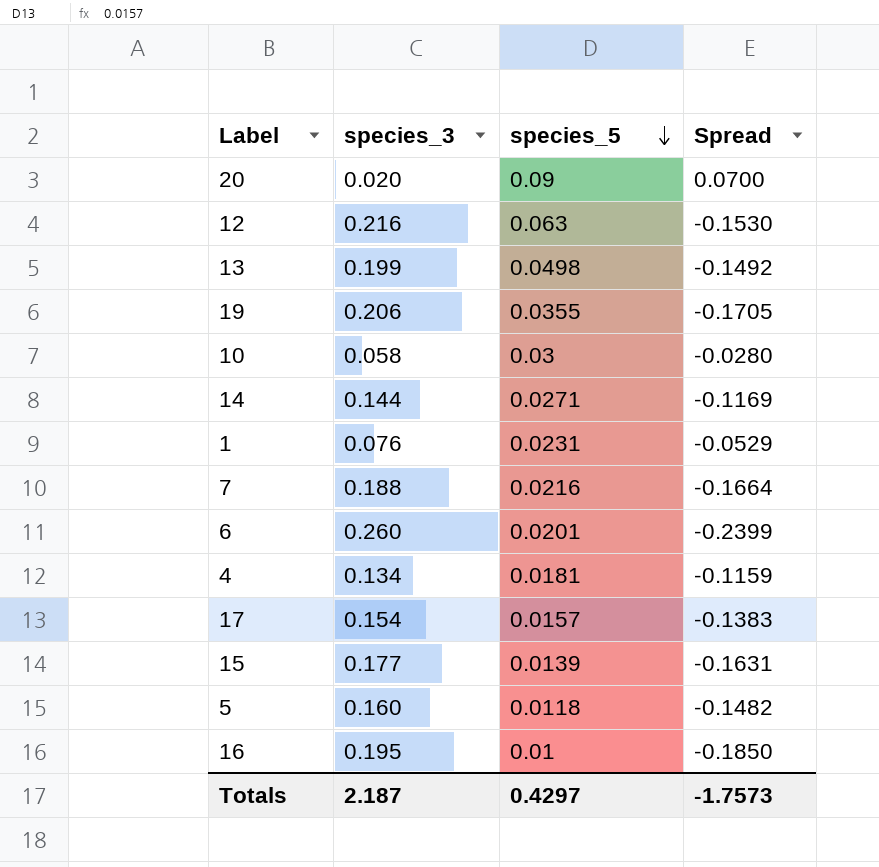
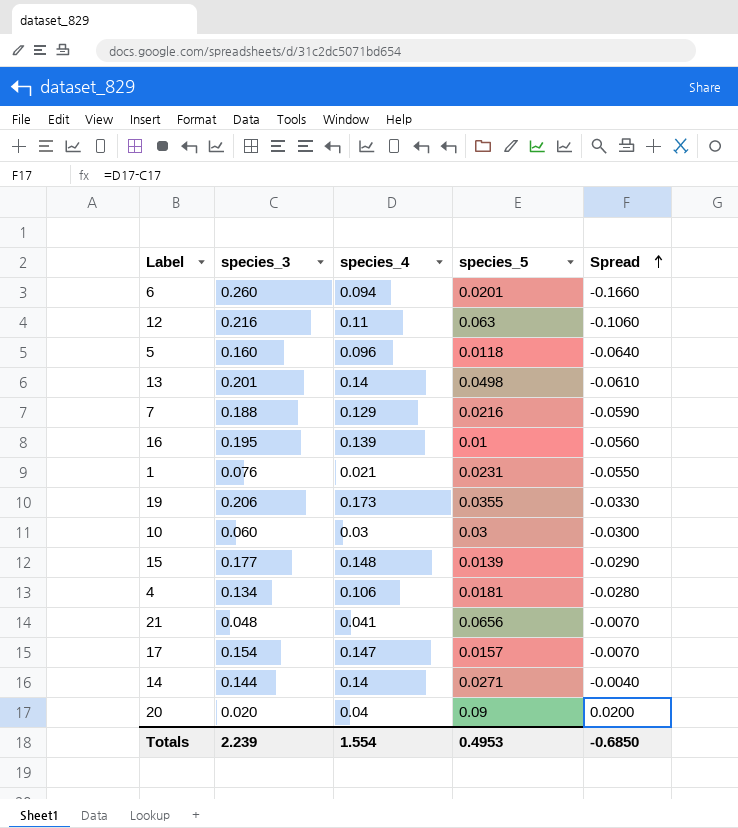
row order: species_5 descending -> Spread ascending
column species_4 | position: none -> 3
column Spread | formula: [species_5] - [species_3] -> [species_4] - [species_3]
13 | species_3: 0.199 -> 0.201
10 | species_3: 0.058 -> 0.060
row 21: none -> 0.048 | 0.041 | 0.0656 | -0.0070
Totals | species_3: 2.187 -> 2.239
Totals | species_5: 0.4297 -> 0.4953
Totals | Spread: -1.7573 -> -0.6850

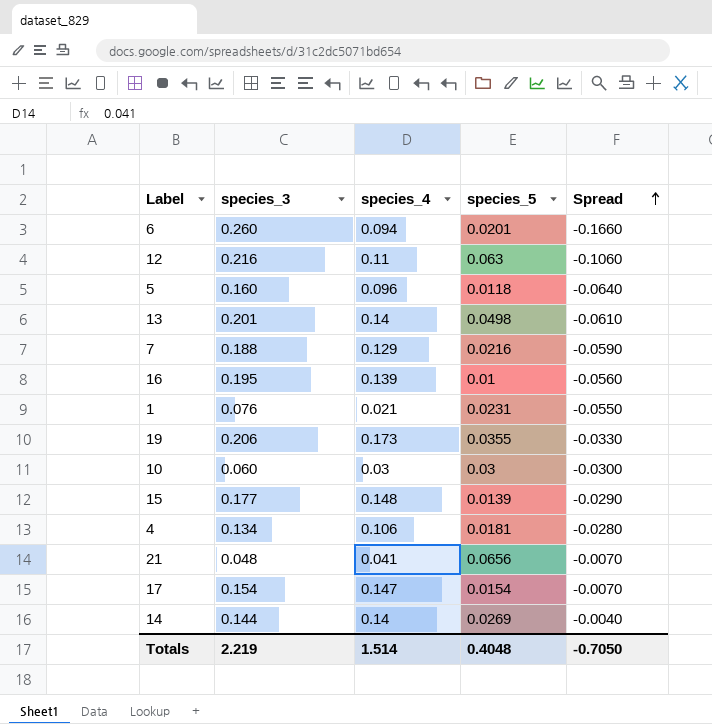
row 20: 0.020 | 0.04 | 0.09 | 0.0200 -> none
17 | species_5: 0.0157 -> 0.0154
14 | species_5: 0.0271 -> 0.0269
Totals | species_3: 2.239 -> 2.219
Totals | species_4: 1.554 -> 1.514
Totals | species_5: 0.4953 -> 0.4048
Totals | Spread: -0.6850 -> -0.7050

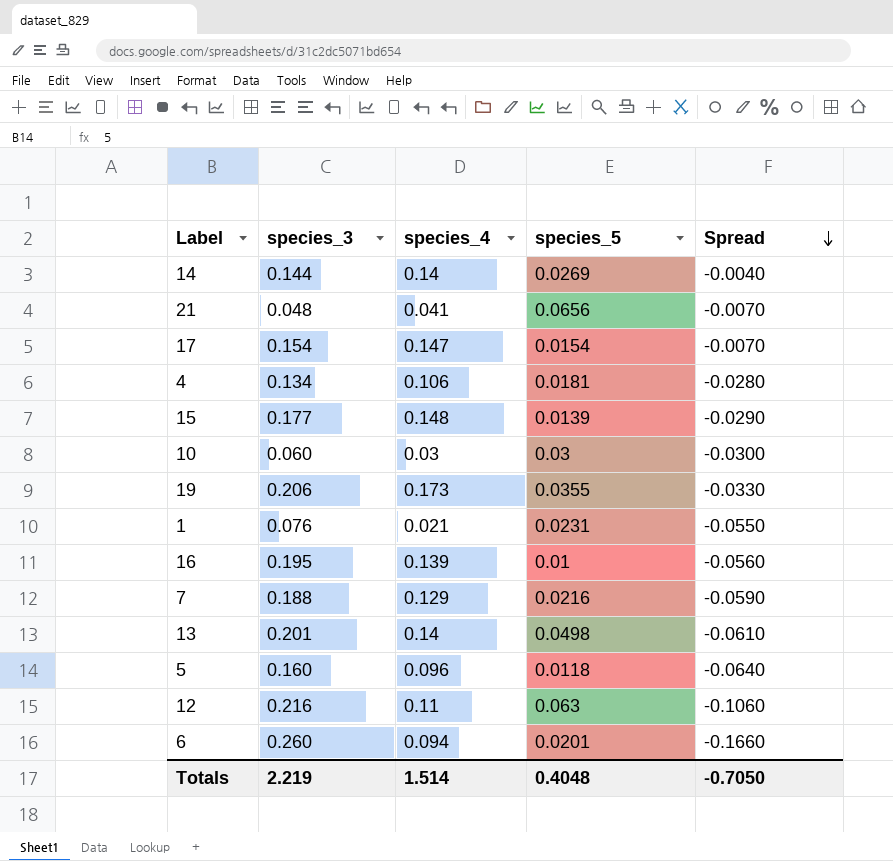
row order: Spread ascending -> Spread descending

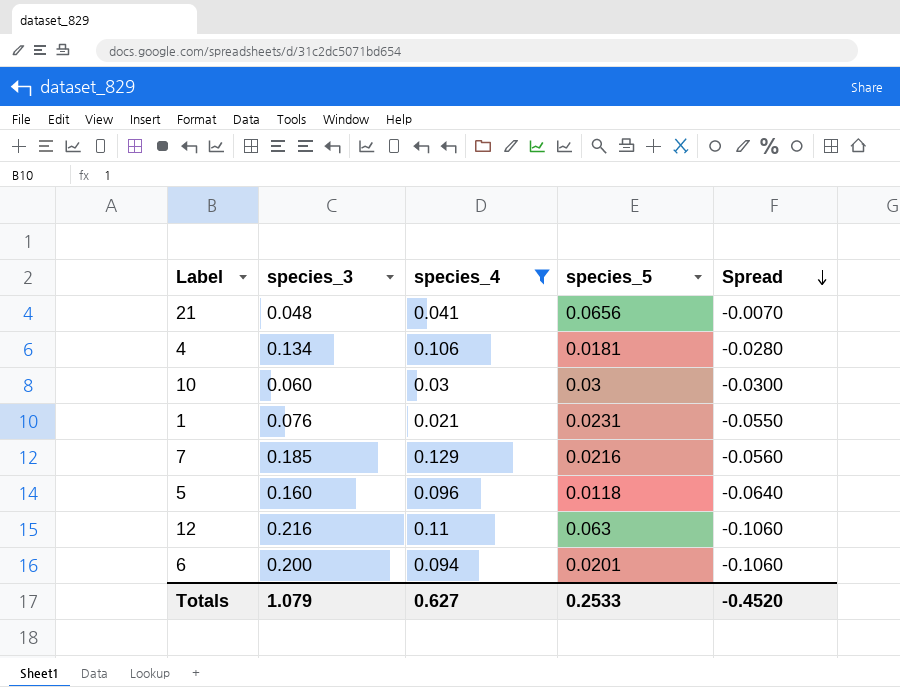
filter: none -> species_4 <= 0.129
7 | species_3: 0.188 -> 0.185
7 | Spread: -0.0590 -> -0.0560
6 | species_3: 0.260 -> 0.200
6 | Spread: -0.1660 -> -0.1060
Totals | species_3: 2.219 -> 1.079
Totals | species_4: 1.514 -> 0.627
Totals | species_5: 0.4048 -> 0.2533
Totals | Spread: -0.7050 -> -0.4520

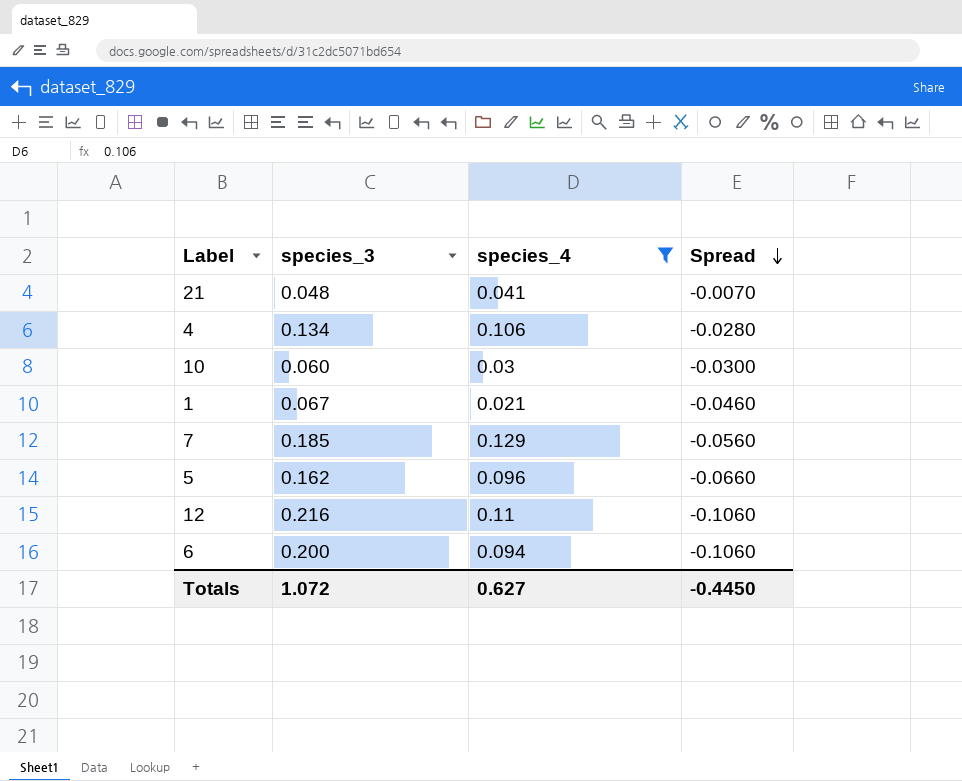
column species_5 | position: 4 -> none
1 | species_3: 0.076 -> 0.067
1 | Spread: -0.0550 -> -0.0460
5 | species_3: 0.160 -> 0.162
5 | Spread: -0.0640 -> -0.0660
Totals | species_3: 1.079 -> 1.072
Totals | Spread: -0.4520 -> -0.4450

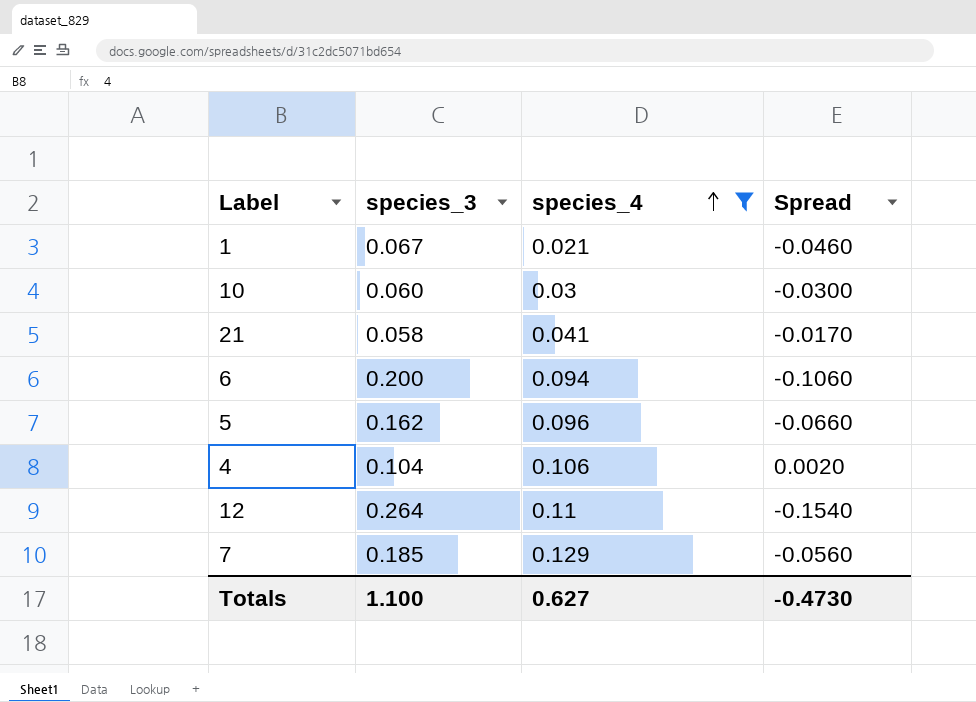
row order: Spread descending -> species_4 ascending
21 | species_3: 0.048 -> 0.058
21 | Spread: -0.0070 -> -0.0170
4 | species_3: 0.134 -> 0.104
4 | Spread: -0.0280 -> 0.0020
12 | species_3: 0.216 -> 0.264
12 | Spread: -0.1060 -> -0.1540
Totals | species_3: 1.072 -> 1.100
Totals | Spread: -0.4450 -> -0.4730

